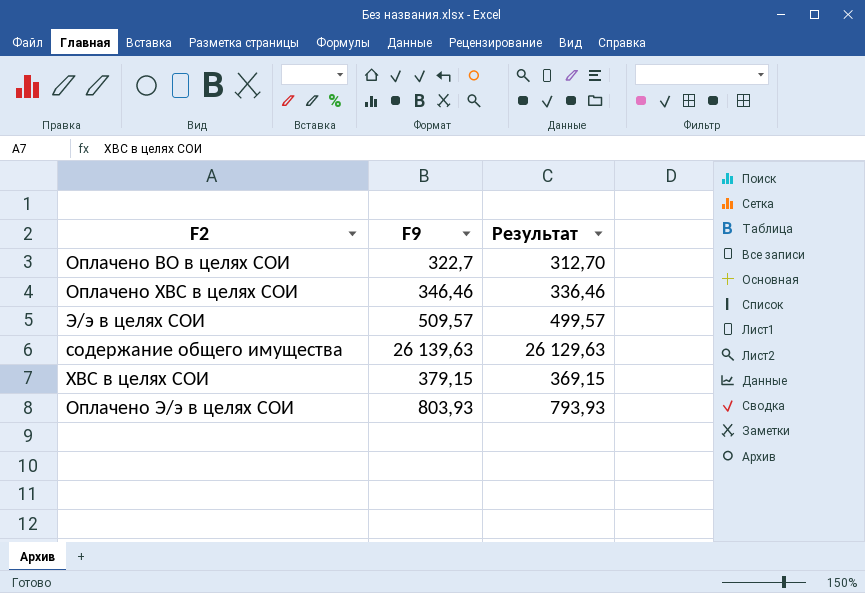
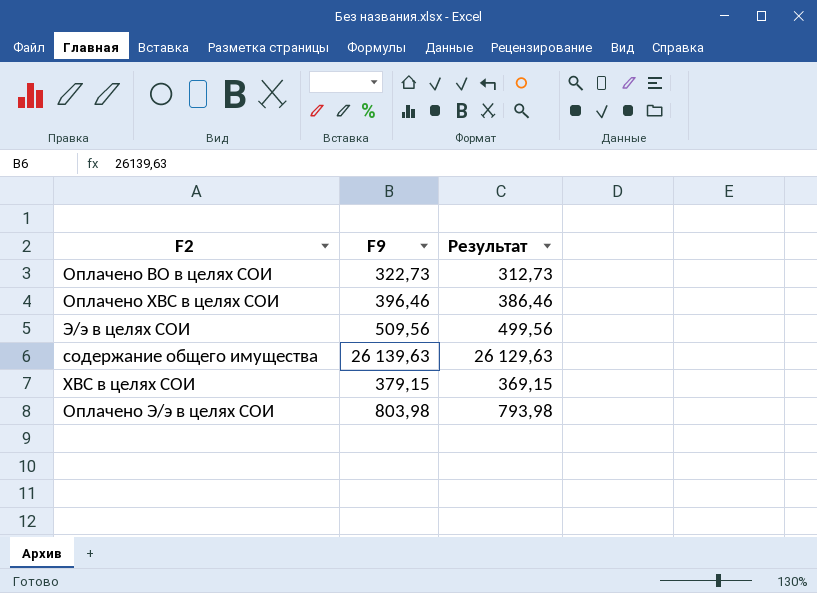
Оплачено ВО в целях СОИ | F9: 322,7 -> 322,73
Оплачено ВО в целях СОИ | Результат: 312,70 -> 312,73
Оплачено ХВС в целях СОИ | F9: 346,46 -> 396,46
Оплачено ХВС в целях СОИ | Результат: 336,46 -> 386,46
Э/э в целях СОИ | F9: 509,57 -> 509,56
Э/э в целях СОИ | Результат: 499,57 -> 499,56
Оплачено Э/э в целях СОИ | F9: 803,93 -> 803,98
Оплачено Э/э в целях СОИ | Результат: 793,93 -> 793,98

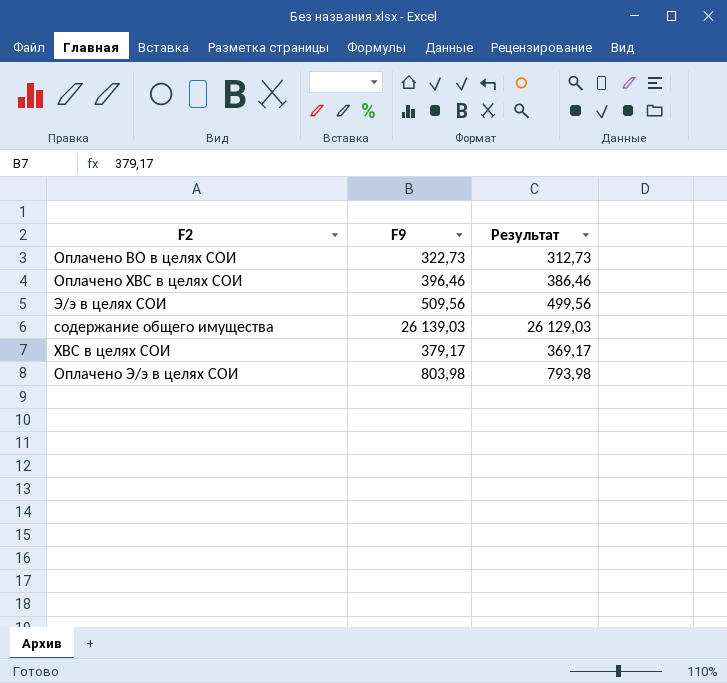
содержание общего имущества | F9: 26 139,63 -> 26 139,03
содержание общего имущества | Результат: 26 129,63 -> 26 129,03
ХВС в целях СОИ | F9: 379,15 -> 379,17
ХВС в целях СОИ | Результат: 369,15 -> 369,17

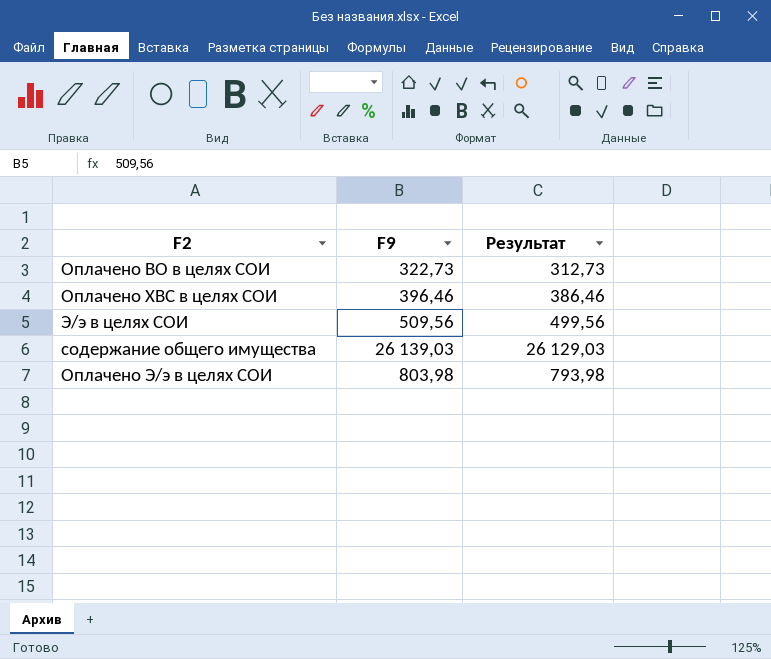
row ХВС в целях СОИ: 379,17 | 369,17 -> none

